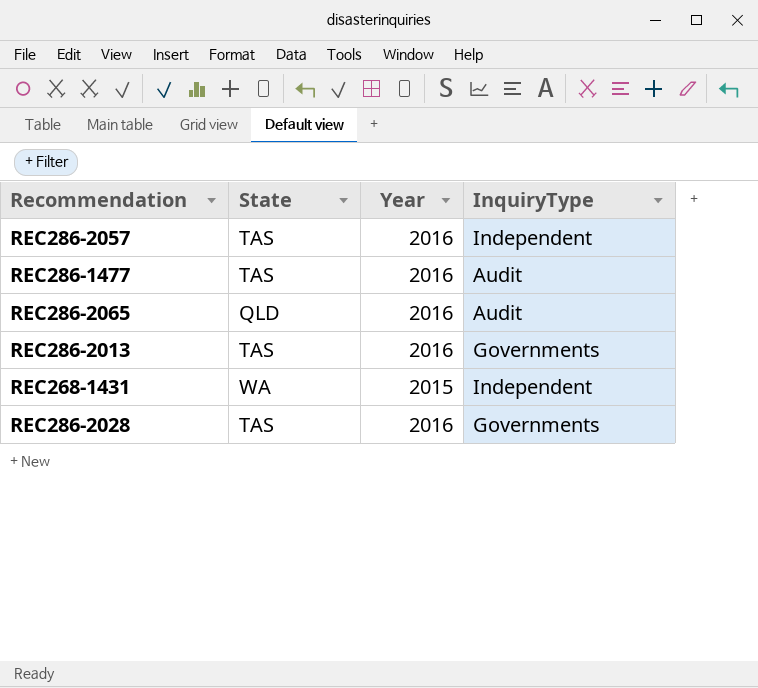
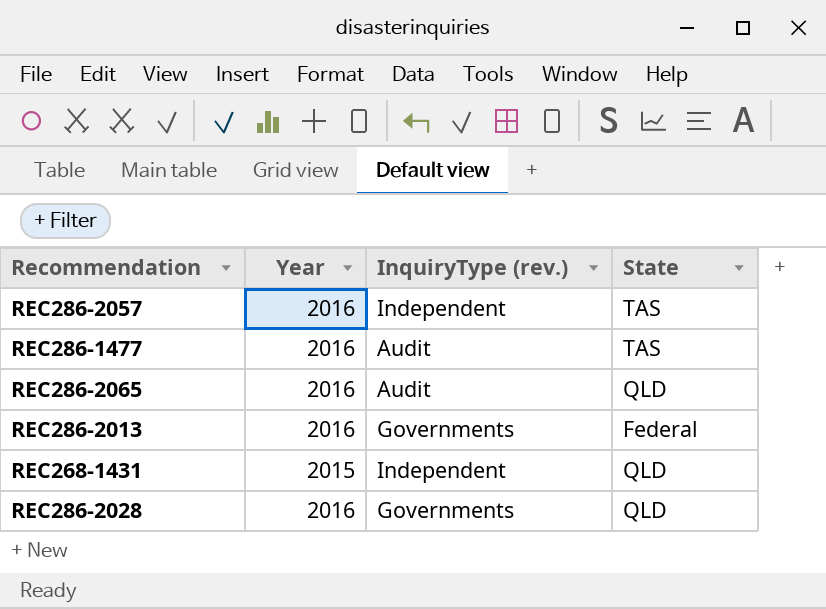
column name: InquiryType -> InquiryType (rev.)
column State | position: 2 -> 4
REC286-2013 | State: TAS -> Federal
REC268-1431 | State: WA -> QLD
REC286-2028 | State: TAS -> QLD

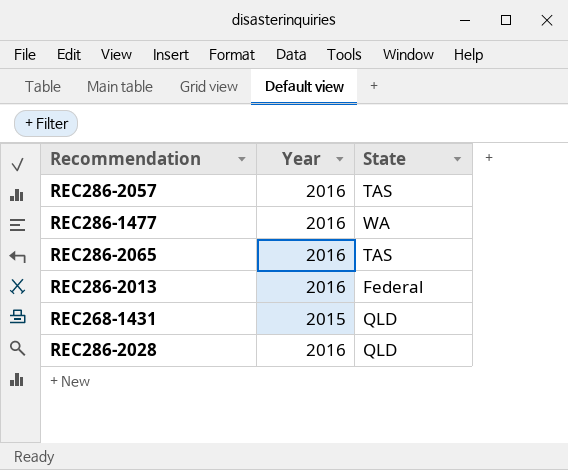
column InquiryType (rev.) | position: 3 -> none
REC286-1477 | State: TAS -> WA
REC286-2065 | State: QLD -> TAS

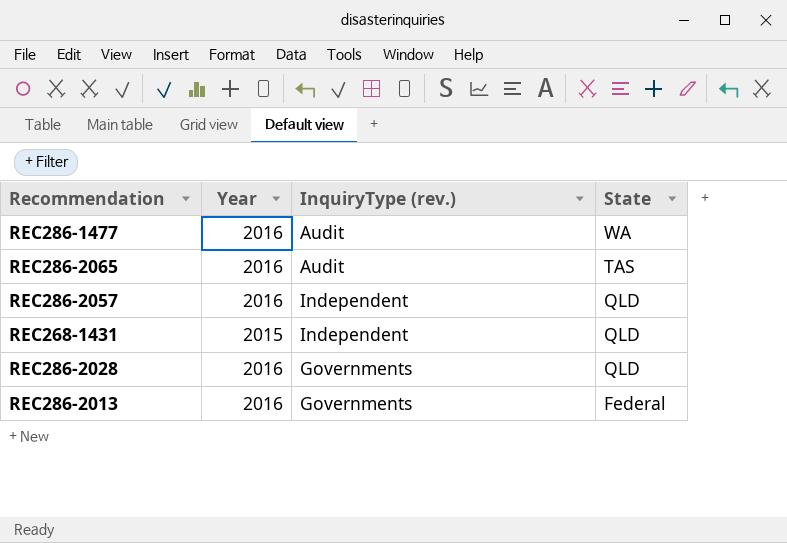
row order: none -> State descending
column InquiryType (rev.) | position: none -> 3
REC286-2057 | State: TAS -> QLD

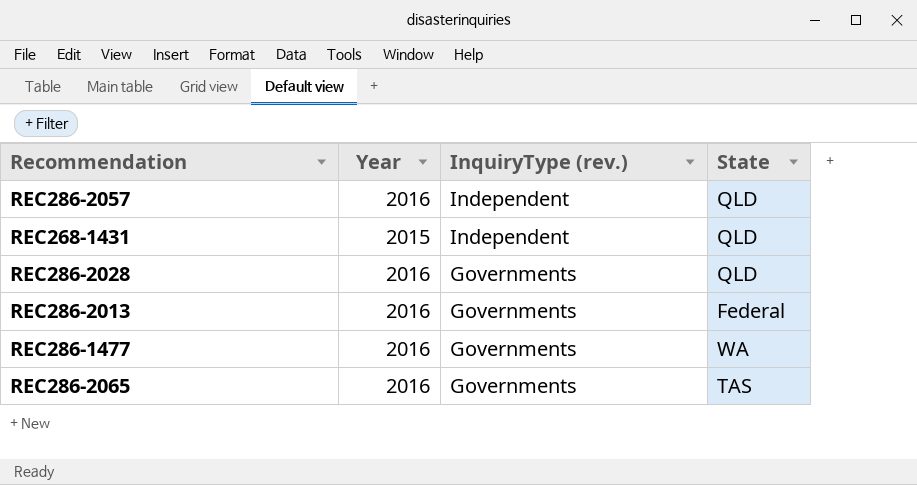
row order: State descending -> InquiryType (rev.) descending
REC286-1477 | InquiryType (rev.): Audit -> Governments
REC286-2065 | InquiryType (rev.): Audit -> Governments

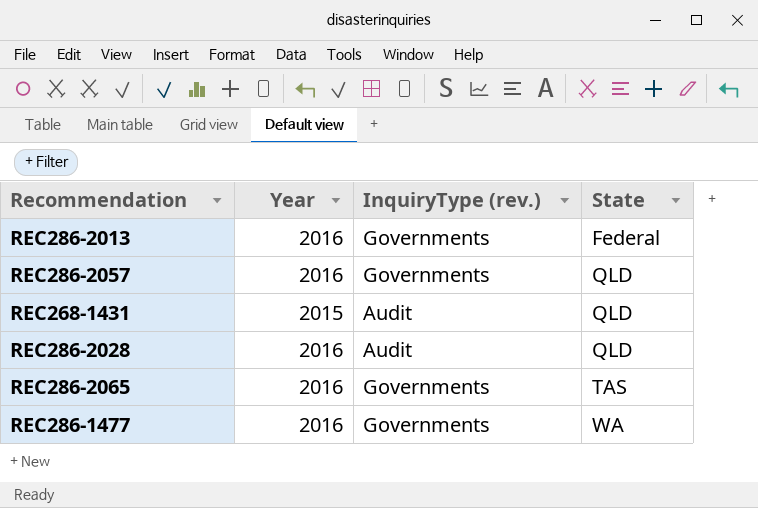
row order: InquiryType (rev.) descending -> State ascending
REC286-2057 | InquiryType (rev.): Independent -> Governments
REC268-1431 | InquiryType (rev.): Independent -> Audit
REC286-2028 | InquiryType (rev.): Governments -> Audit

